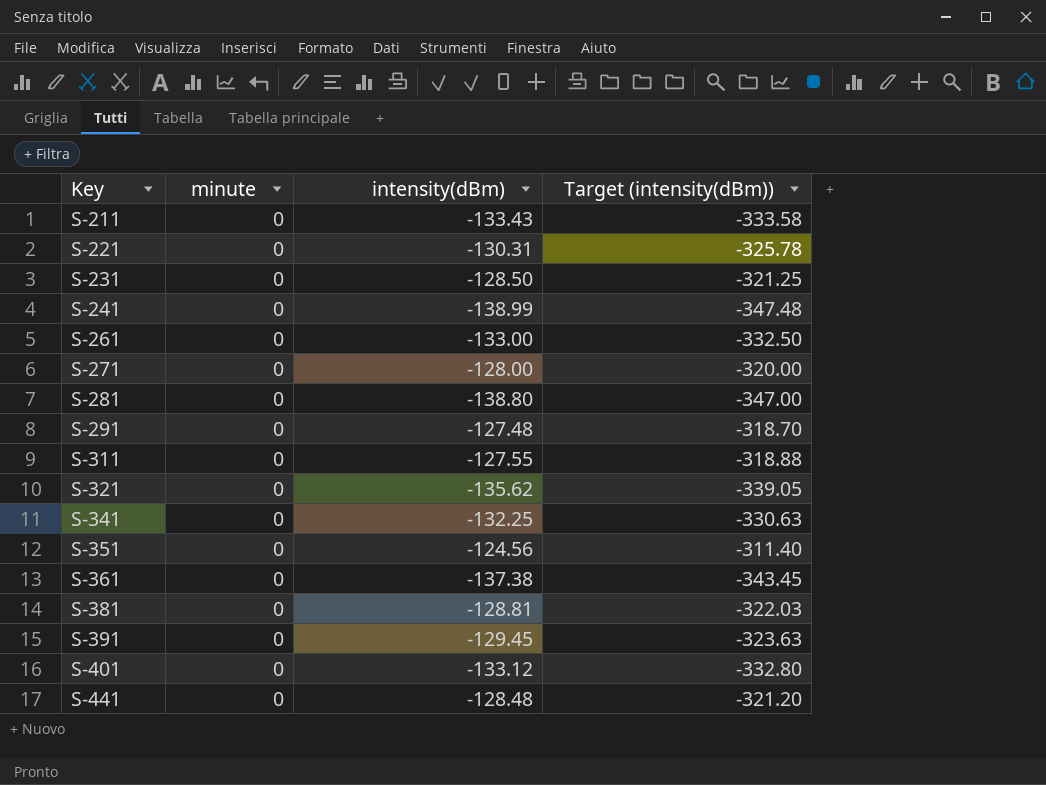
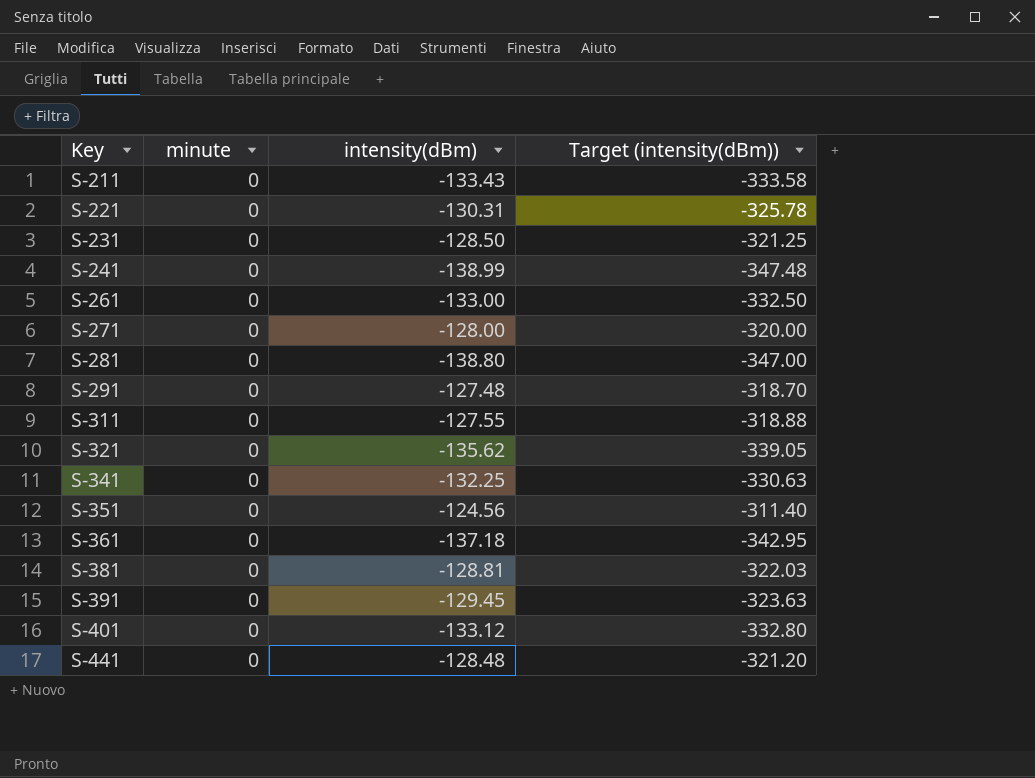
S-361 | intensity(dBm): -137.38 -> -137.18
S-361 | Target (intensity(dBm)): -343.45 -> -342.95

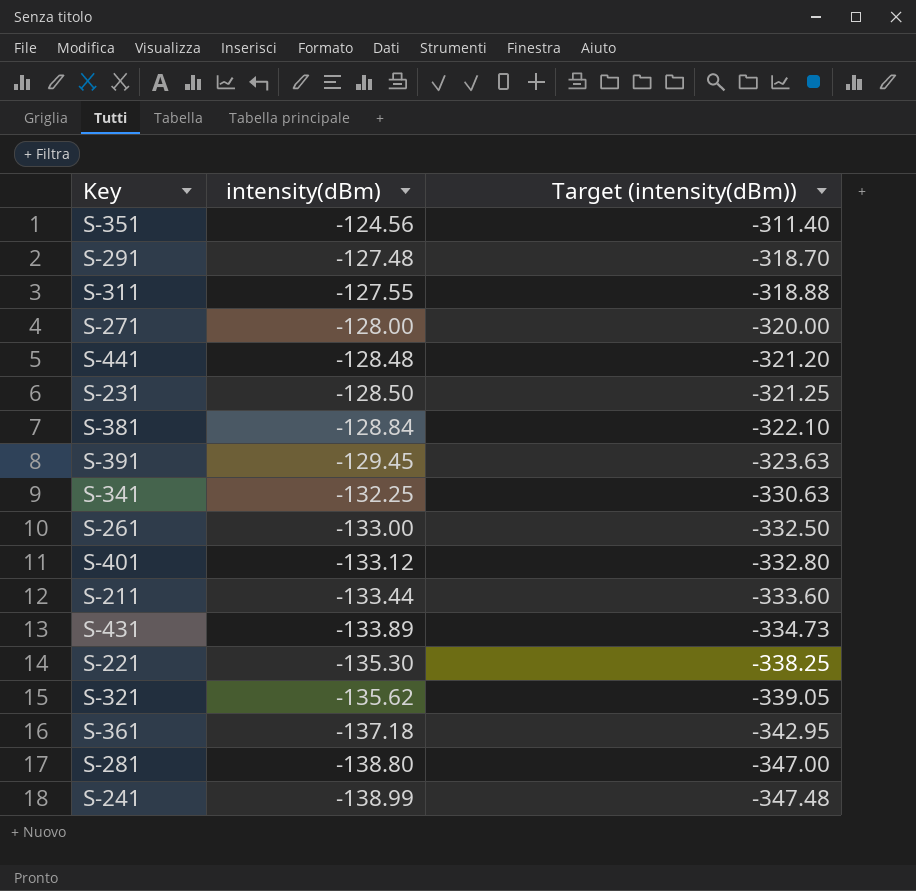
row order: Key ascending -> intensity(dBm) descending
column minute | position: 2 -> none
S-381 | intensity(dBm): -128.81 -> -128.84
S-381 | Target (intensity(dBm)): -322.03 -> -322.10
S-211 | intensity(dBm): -133.43 -> -133.44
S-211 | Target (intensity(dBm)): -333.58 -> -333.60
row S-431: none -> -133.89 | -334.73
S-221 | intensity(dBm): -130.31 -> -135.30
S-221 | Target (intensity(dBm)): -325.78 -> -338.25

